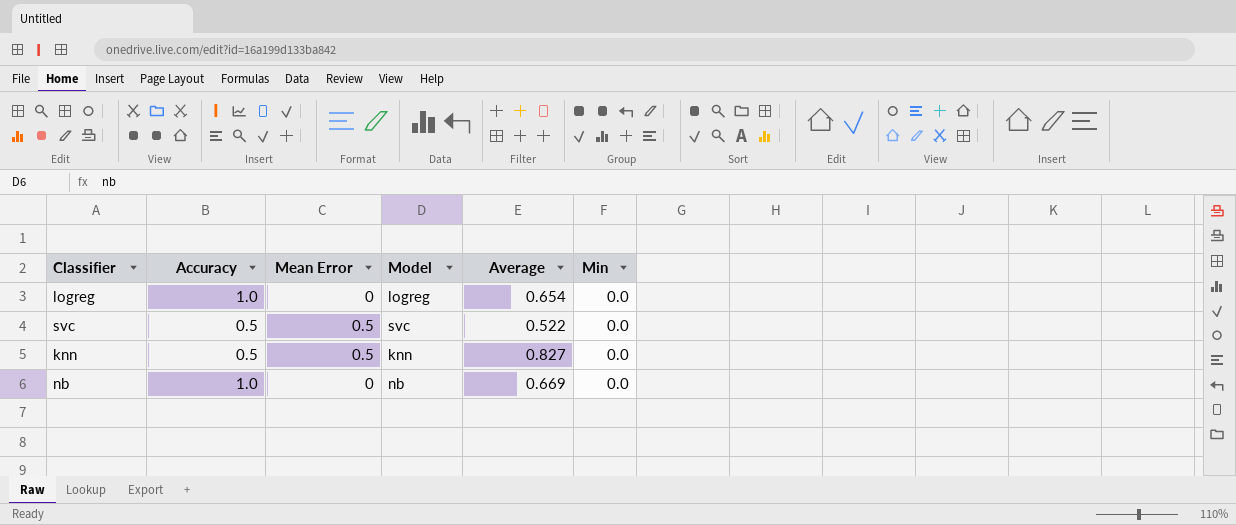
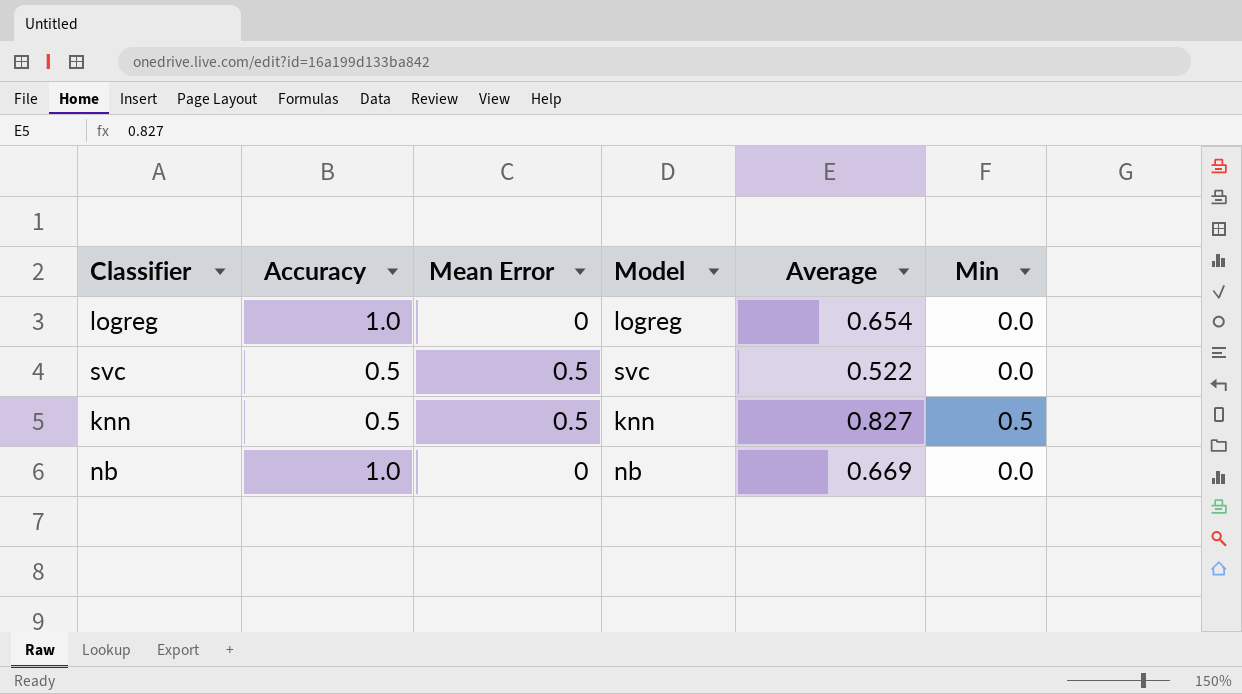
knn | Min: 0.0 -> 0.5

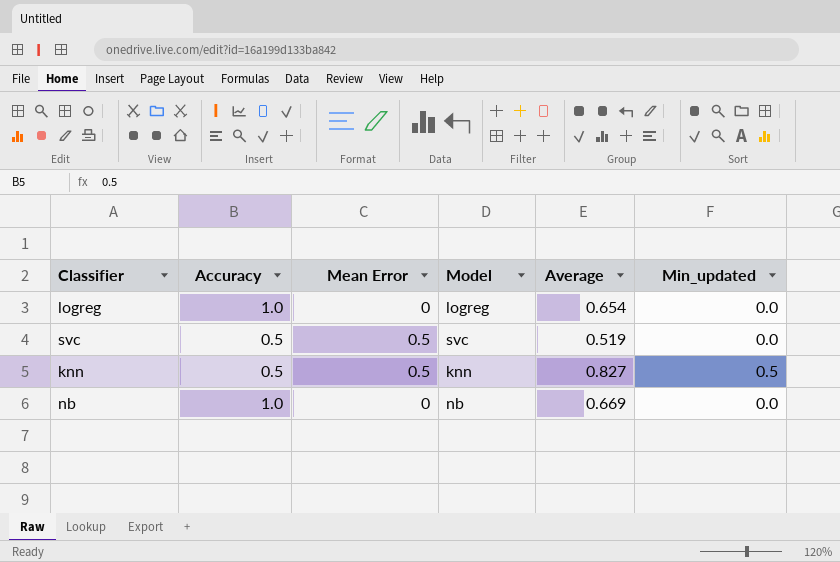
column name: Min -> Min_updated
svc | Average: 0.522 -> 0.519

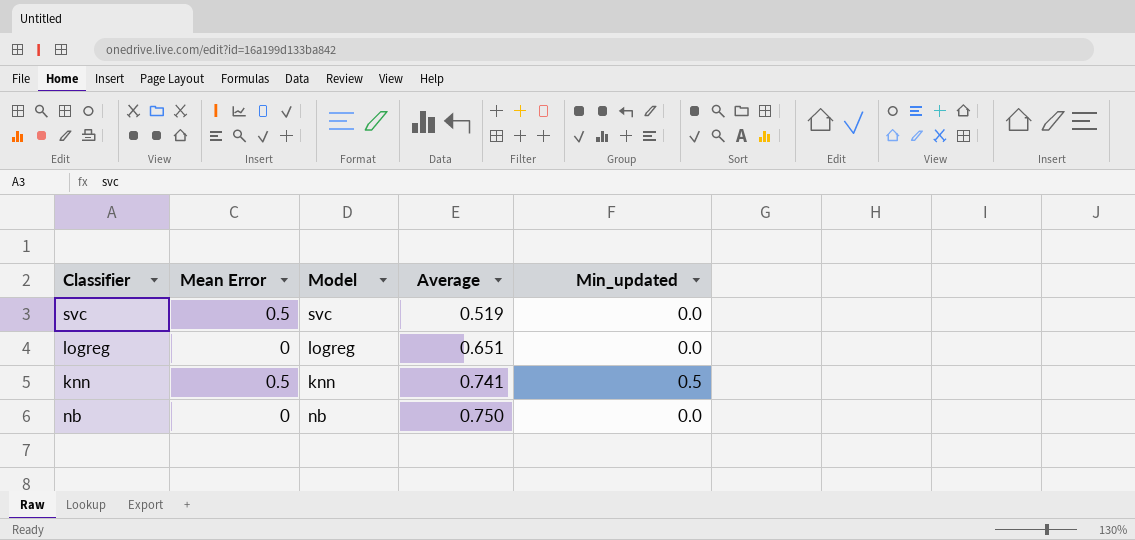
row order: none -> Average ascending
column Accuracy | position: 2 -> none
logreg | Average: 0.654 -> 0.651
knn | Average: 0.827 -> 0.741
nb | Average: 0.669 -> 0.750

